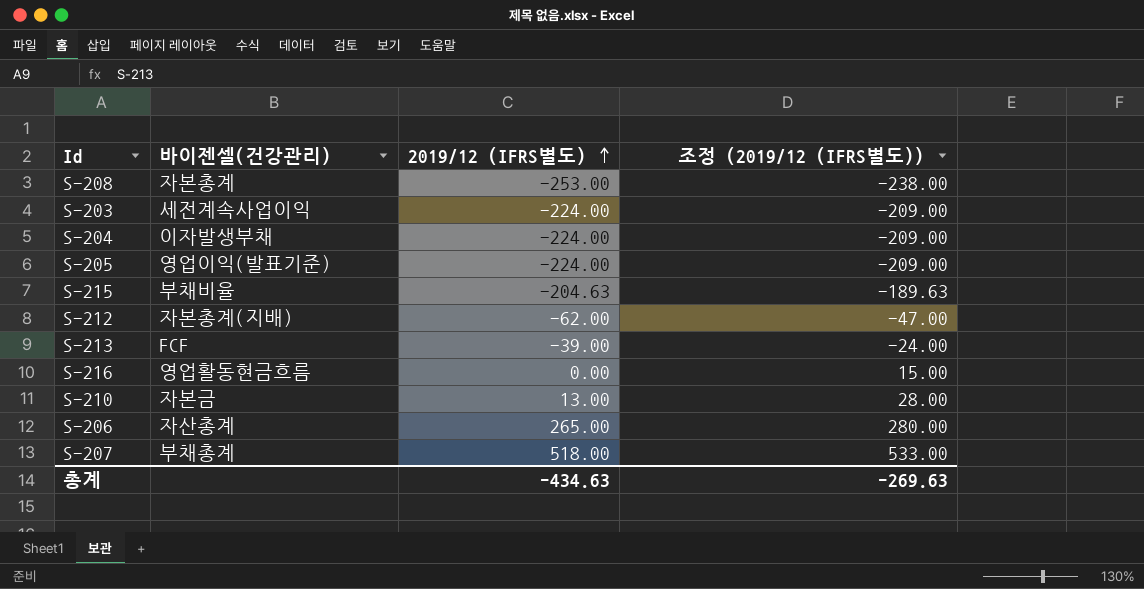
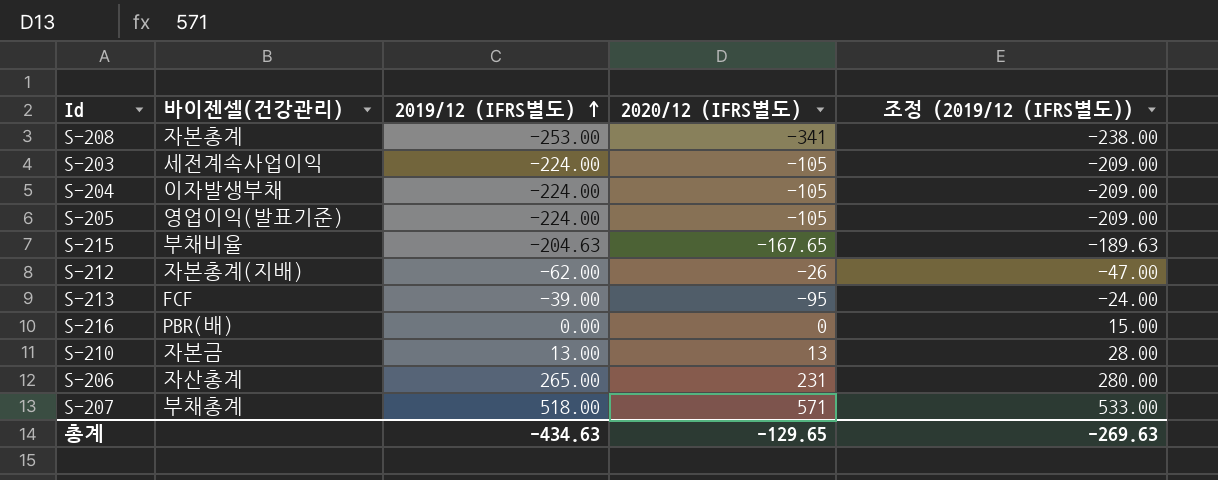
column 2020/12 (IFRS별도) | position: none -> 4
S-216 | 바이젠셀(건강관리): 영업활동현금흐름 -> PBR(배)

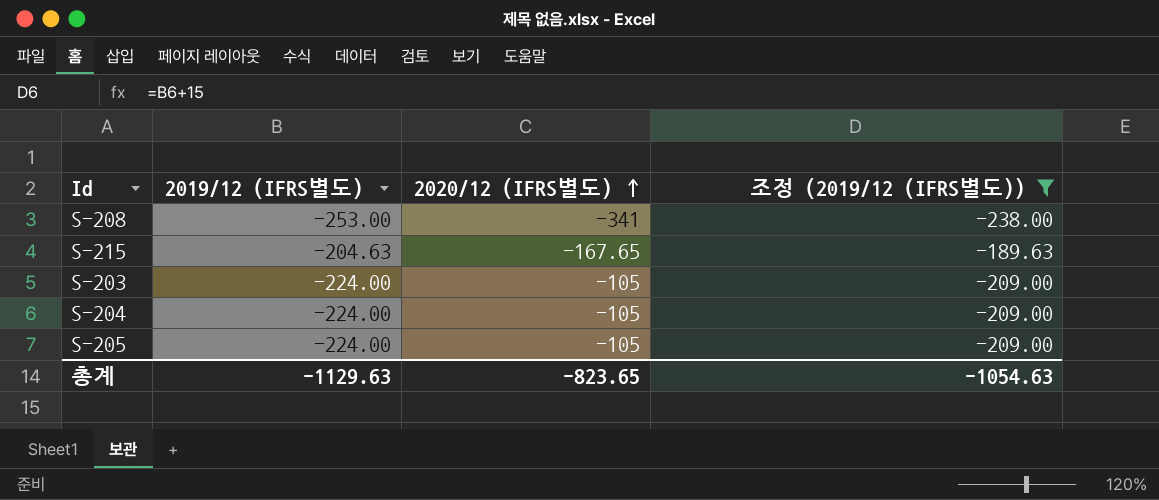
filter: none -> 조정 (2019/12 (IFRS별도)) <= -189.63
row order: 2019/12 (IFRS별도) ascending -> 2020/12 (IFRS별도) ascending
column 바이젠셀(건강관리) | position: 2 -> none
총계 | 2019/12 (IFRS별도): -434.63 -> -1129.63
총계 | 2020/12 (IFRS별도): -129.65 -> -823.65
총계 | 조정 (2019/12 (IFRS별도)): -269.63 -> -1054.63

